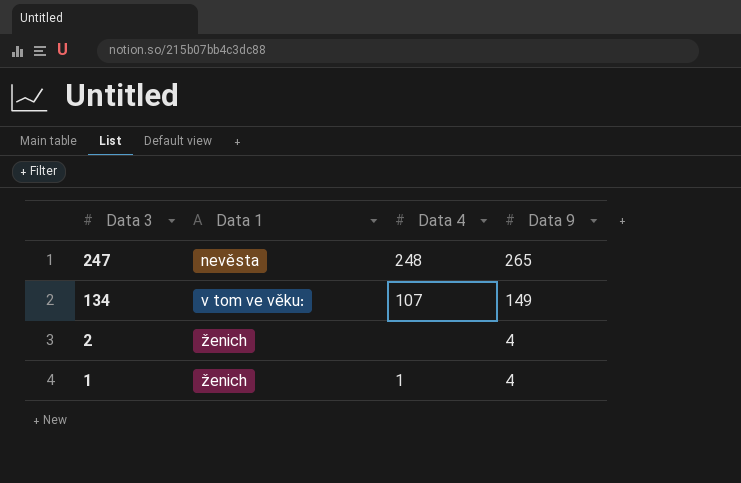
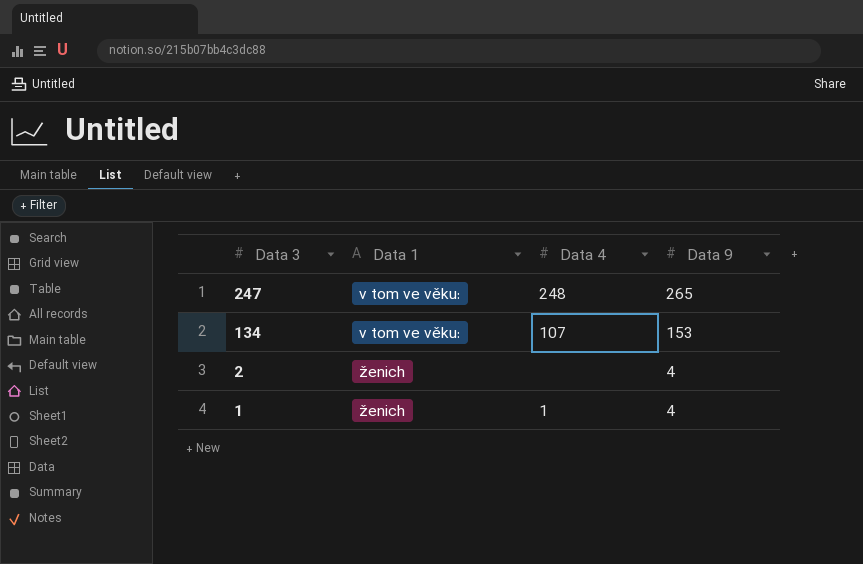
247 | Data 1: nevěsta -> v tom ve věku:
134 | Data 9: 149 -> 153

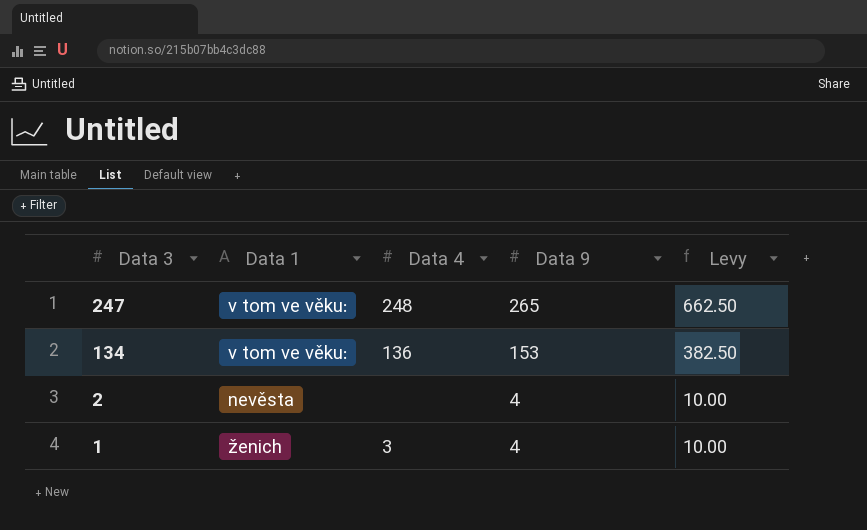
column Levy | formula: none -> [Data 9] * 2.5
134 | Data 4: 107 -> 136
2 | Data 1: ženich -> nevěsta
1 | Data 4: 1 -> 3

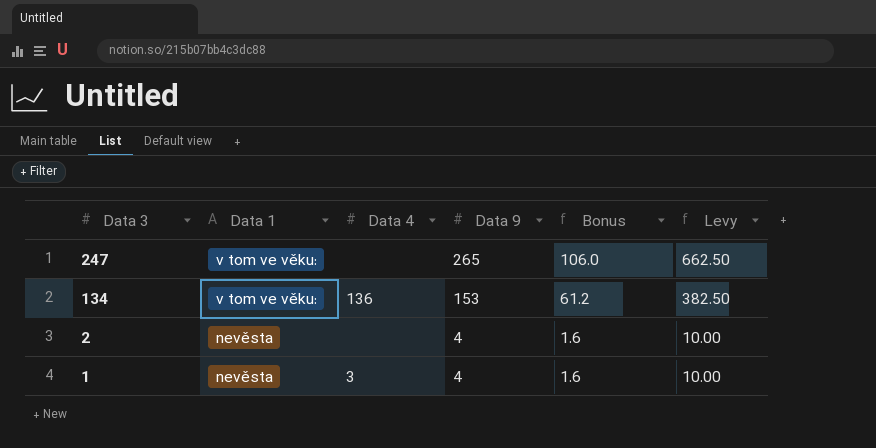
column Bonus | formula: none -> [Data 9] * 0.4
247 | Data 4: 248 -> none
1 | Data 1: ženich -> nevěsta

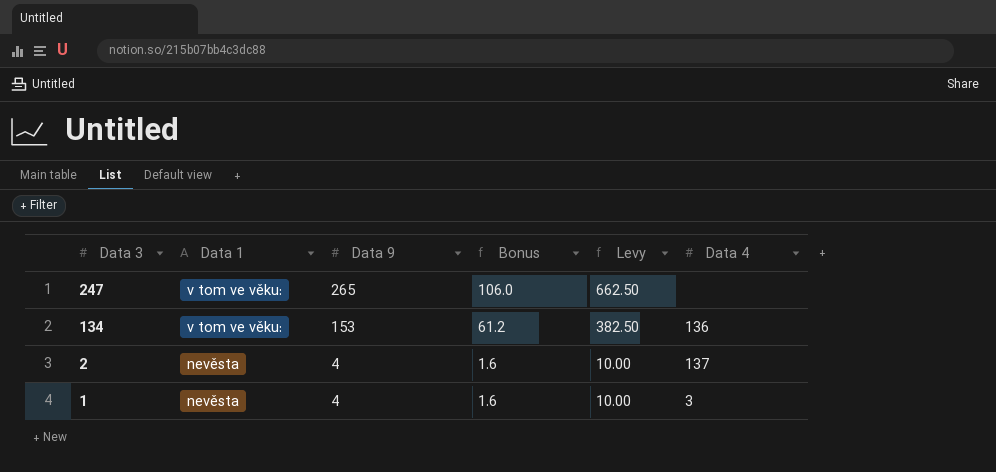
column Data 4 | position: 3 -> 6
2 | Data 4: none -> 137

